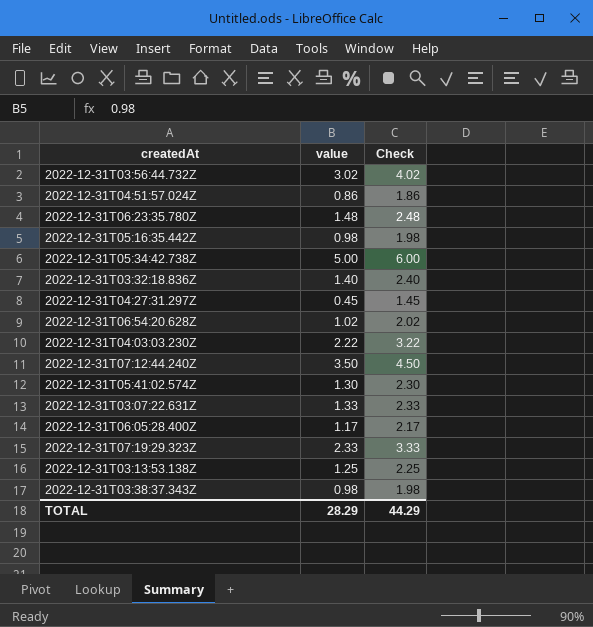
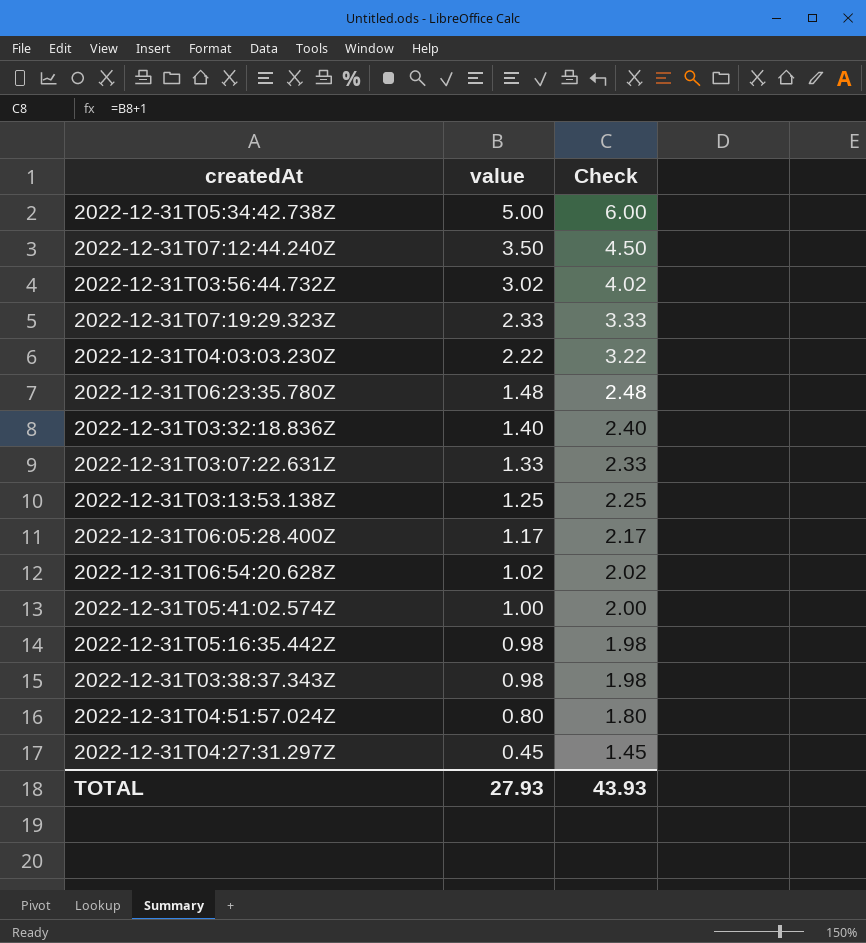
row order: none -> value descending
2022-12-31T05:41:02.574Z | value: 1.30 -> 1.00
2022-12-31T05:41:02.574Z | Check: 2.30 -> 2.00
2022-12-31T04:51:57.024Z | value: 0.86 -> 0.80
2022-12-31T04:51:57.024Z | Check: 1.86 -> 1.80
TOTAL | value: 28.29 -> 27.93
TOTAL | Check: 44.29 -> 43.93

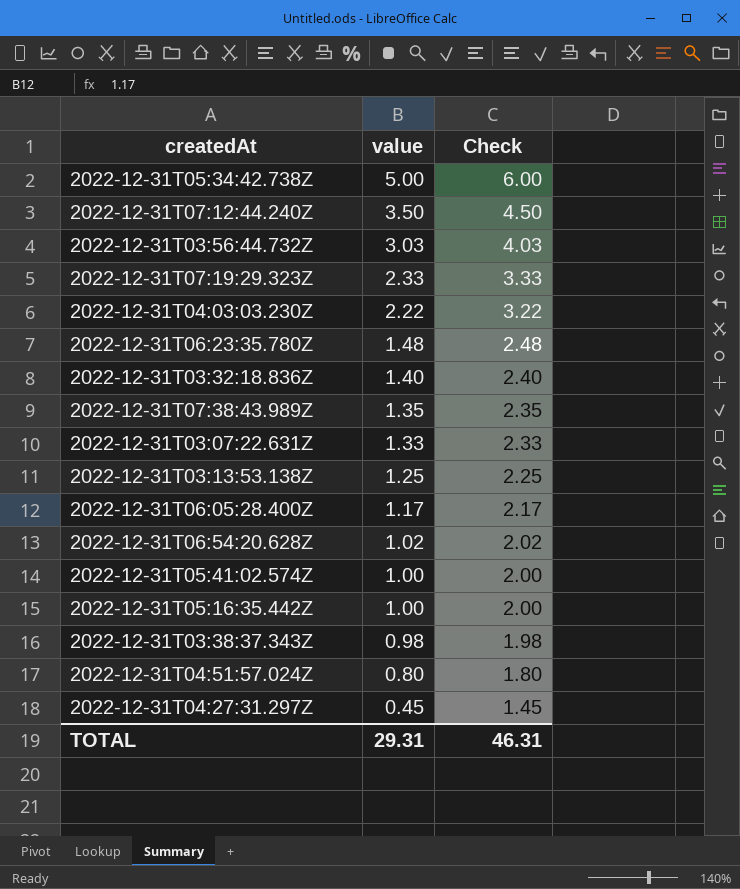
2022-12-31T03:56:44.732Z | value: 3.02 -> 3.03
2022-12-31T03:56:44.732Z | Check: 4.02 -> 4.03
row 2022-12-31T07:38:43.989Z: none -> 1.35 | 2.35
2022-12-31T05:16:35.442Z | value: 0.98 -> 1.00
2022-12-31T05:16:35.442Z | Check: 1.98 -> 2.00
TOTAL | value: 27.93 -> 29.31
TOTAL | Check: 43.93 -> 46.31

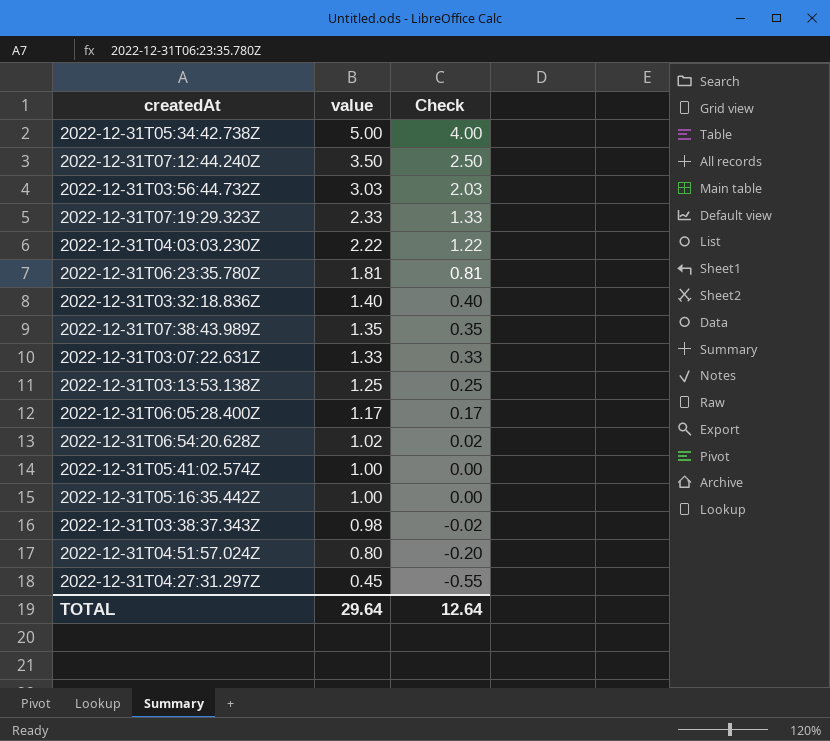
column Check | formula: [value] + 1 -> [value] - 1
2022-12-31T06:23:35.780Z | value: 1.48 -> 1.81
TOTAL | value: 29.31 -> 29.64
TOTAL | Check: 46.31 -> 12.64

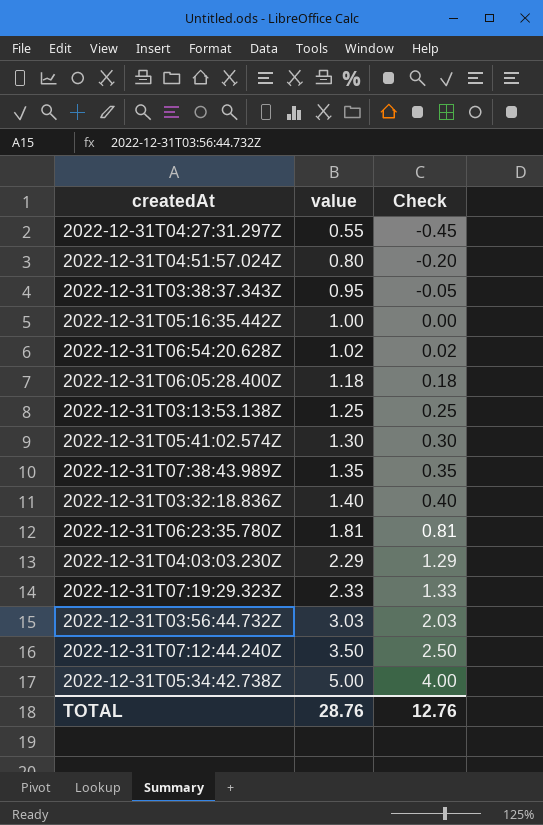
row order: value descending -> value ascending
row 2022-12-31T03:07:22.631Z: 1.33 | 0.33 -> none
2022-12-31T04:27:31.297Z | value: 0.45 -> 0.55
2022-12-31T04:27:31.297Z | Check: -0.55 -> -0.45
2022-12-31T03:38:37.343Z | value: 0.98 -> 0.95
2022-12-31T03:38:37.343Z | Check: -0.02 -> -0.05
2022-12-31T06:05:28.400Z | value: 1.17 -> 1.18
2022-12-31T06:05:28.400Z | Check: 0.17 -> 0.18
2022-12-31T05:41:02.574Z | value: 1.00 -> 1.30
2022-12-31T05:41:02.574Z | Check: 0.00 -> 0.30
2022-12-31T04:03:03.230Z | value: 2.22 -> 2.29
2022-12-31T04:03:03.230Z | Check: 1.22 -> 1.29
TOTAL | value: 29.64 -> 28.76
TOTAL | Check: 12.64 -> 12.76

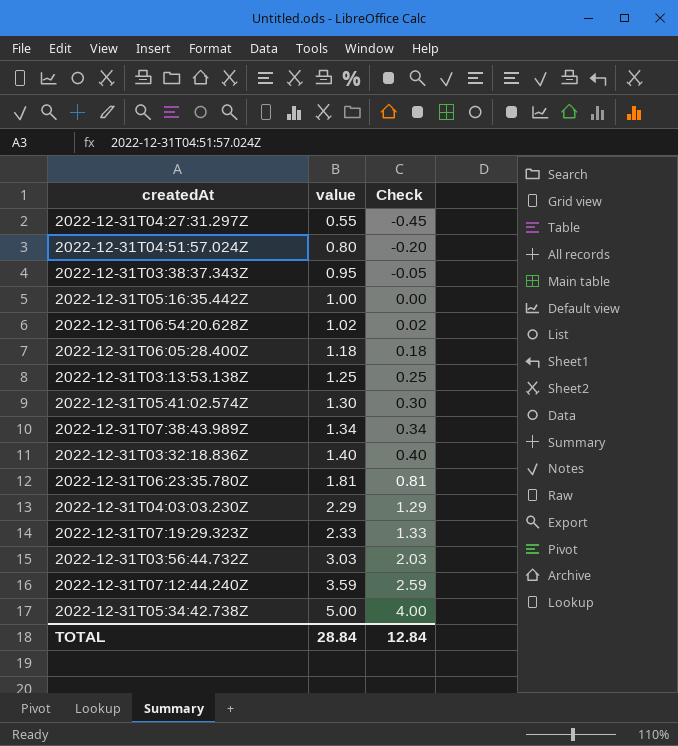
2022-12-31T07:38:43.989Z | value: 1.35 -> 1.34
2022-12-31T07:38:43.989Z | Check: 0.35 -> 0.34
2022-12-31T07:12:44.240Z | value: 3.50 -> 3.59
2022-12-31T07:12:44.240Z | Check: 2.50 -> 2.59
TOTAL | value: 28.76 -> 28.84
TOTAL | Check: 12.76 -> 12.84

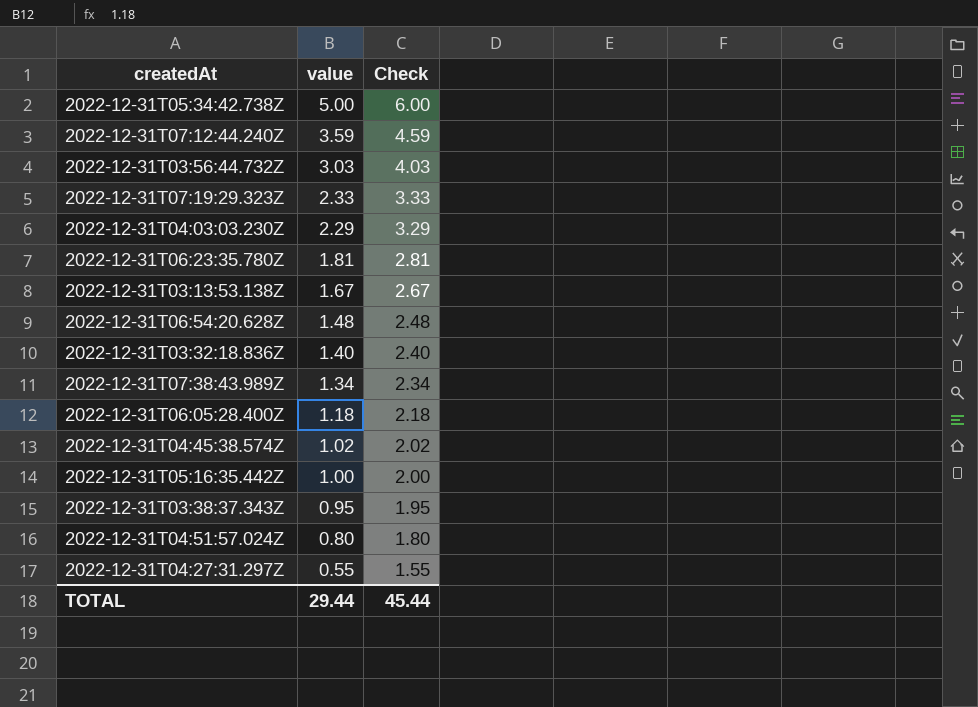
row order: value ascending -> value descending
column Check | formula: [value] - 1 -> [value] + 1
row 2022-12-31T05:41:02.574Z: 1.30 | 0.30 -> none
2022-12-31T03:13:53.138Z | value: 1.25 -> 1.67
2022-12-31T06:54:20.628Z | value: 1.02 -> 1.48
row 2022-12-31T04:45:38.574Z: none -> 1.02 | 2.02
TOTAL | value: 28.84 -> 29.44
TOTAL | Check: 12.84 -> 45.44

